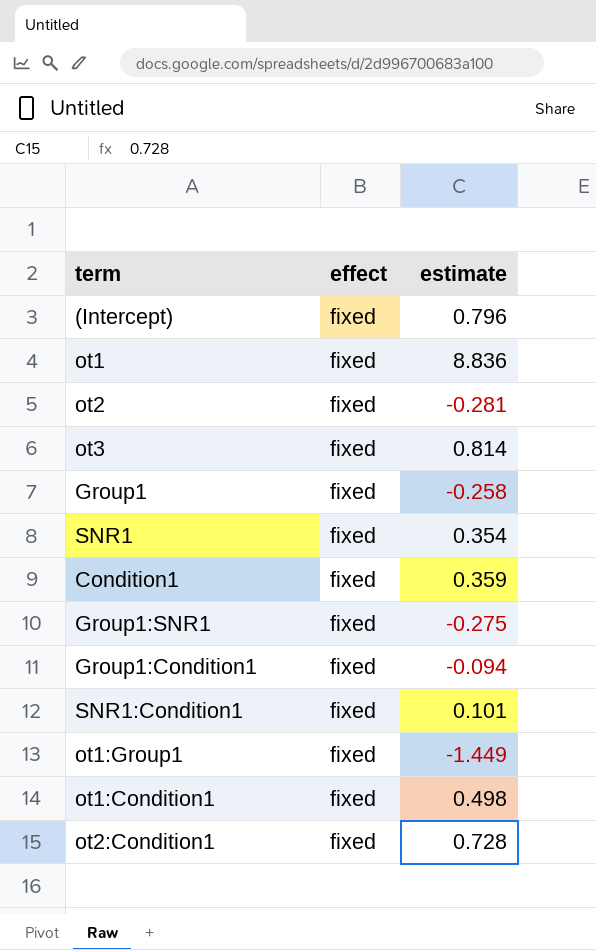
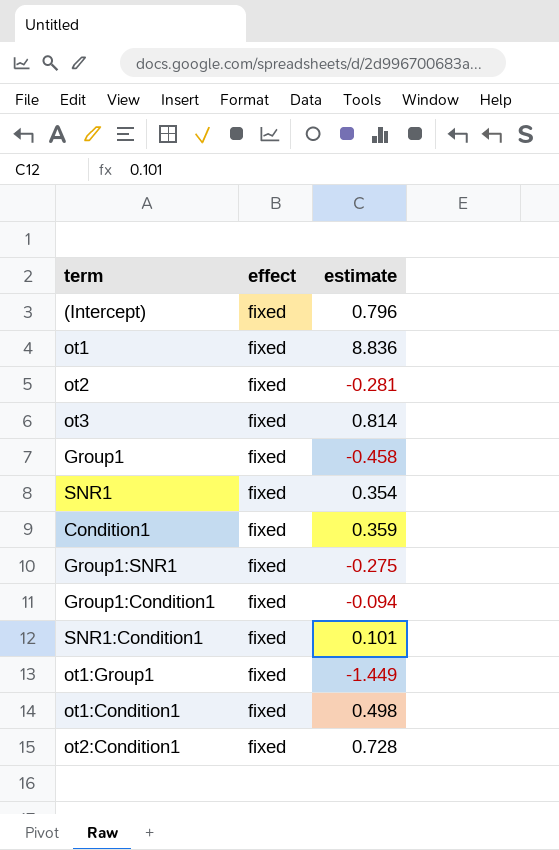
Group1 | estimate: -0.258 -> -0.458

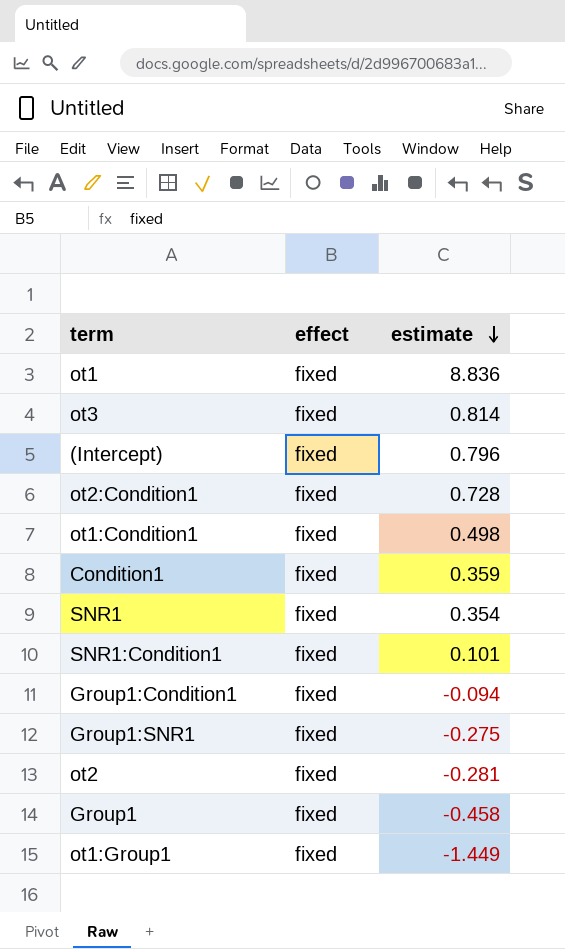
row order: none -> estimate descending

